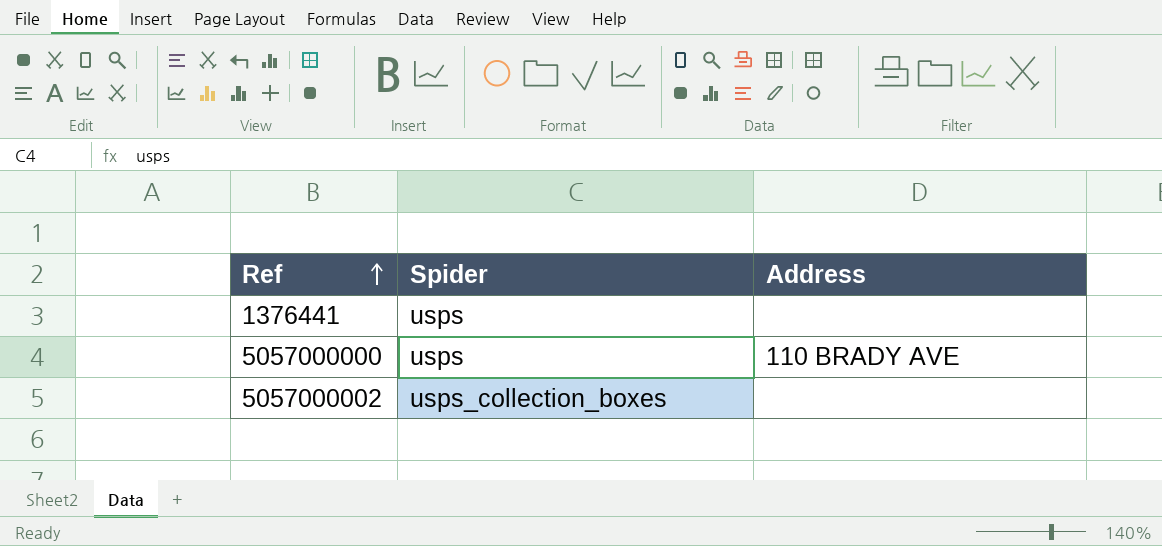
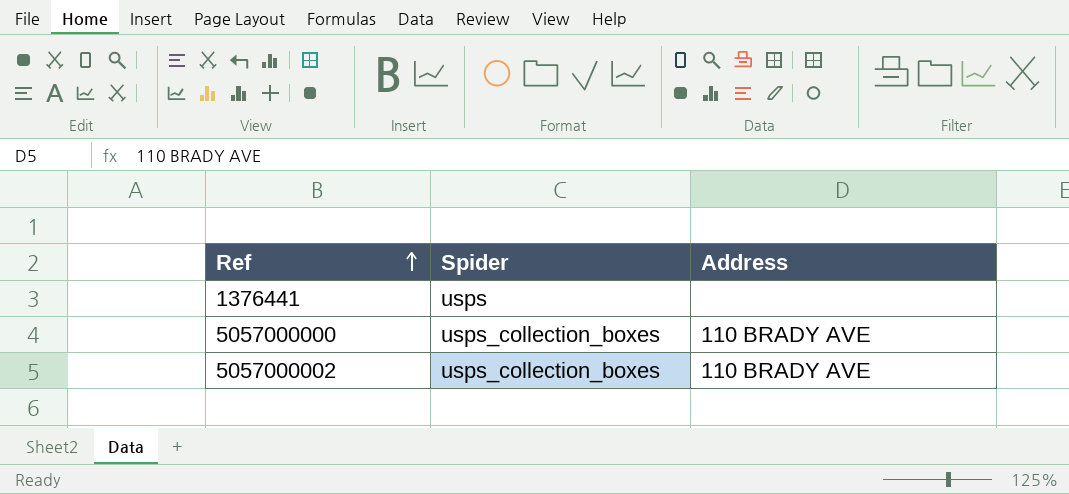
5057000000 | Spider: usps -> usps_collection_boxes
5057000002 | Address: none -> 110 BRADY AVE

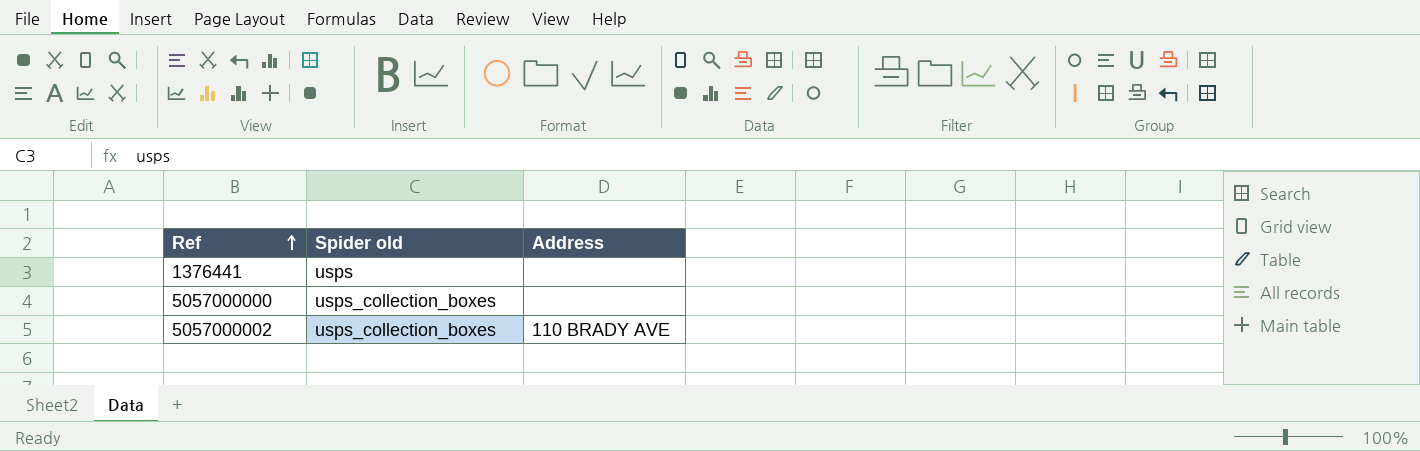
column name: Spider -> Spider old
5057000000 | Address: 110 BRADY AVE -> none

